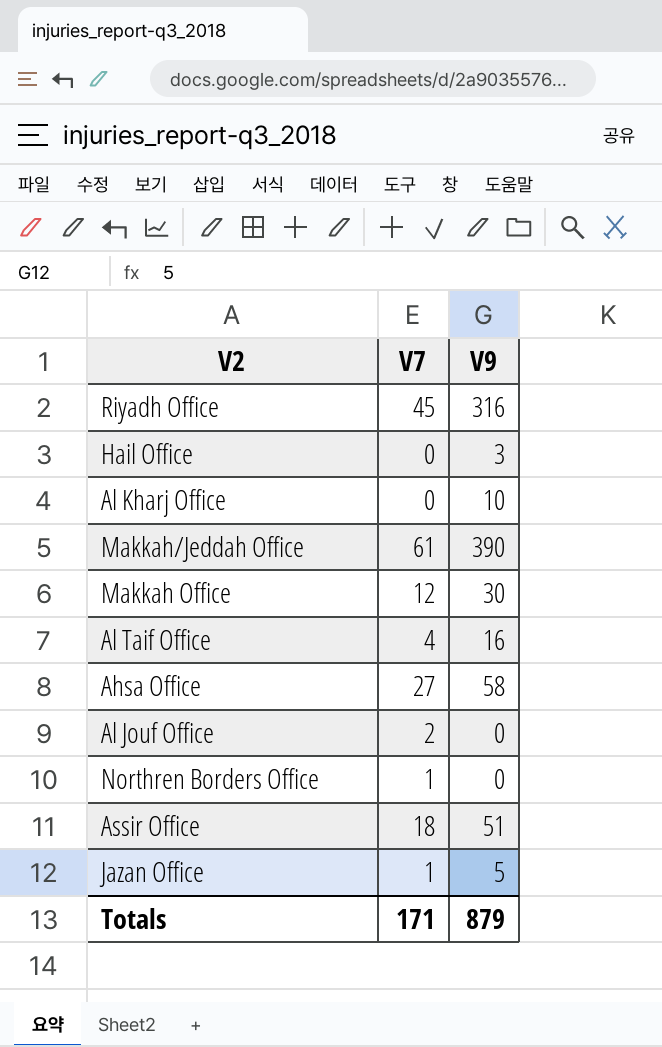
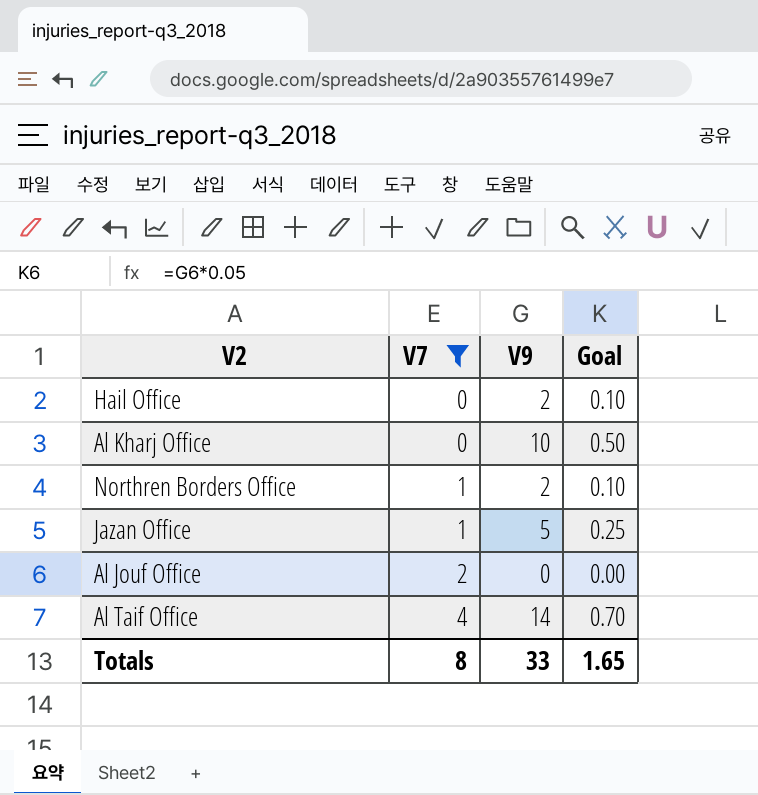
filter: none -> V7 <= 4
row order: none -> V7 ascending
column Goal | formula: none -> [V9] * 0.05
Hail Office | V9: 3 -> 2
Northren Borders Office | V9: 0 -> 2
Al Taif Office | V9: 16 -> 14
Totals | V7: 171 -> 8
Totals | V9: 879 -> 33

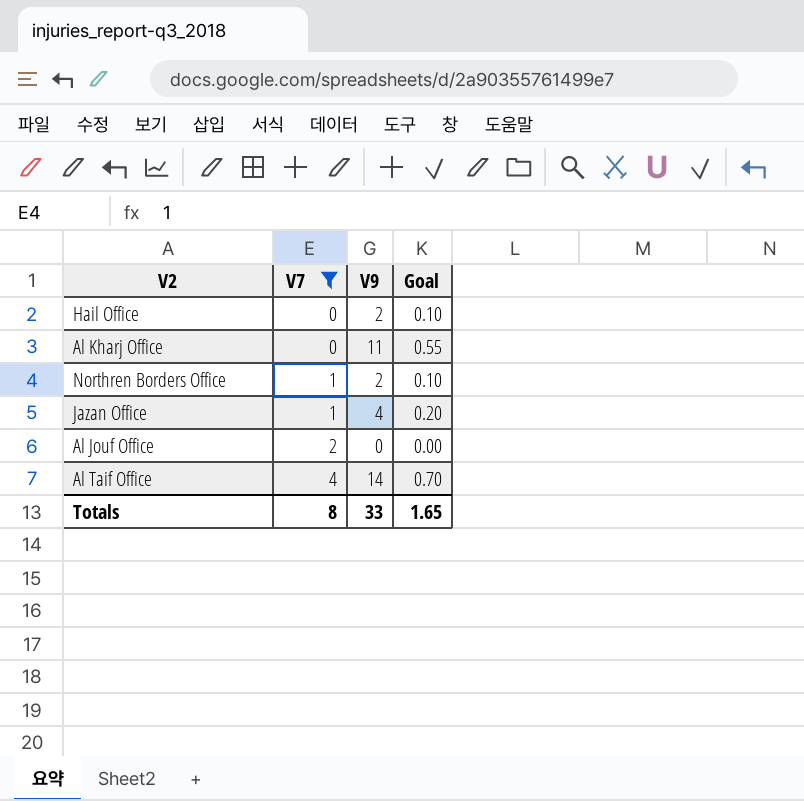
Al Kharj Office | V9: 10 -> 11
Al Kharj Office | Goal: 0.50 -> 0.55
Jazan Office | V9: 5 -> 4
Jazan Office | Goal: 0.25 -> 0.20

